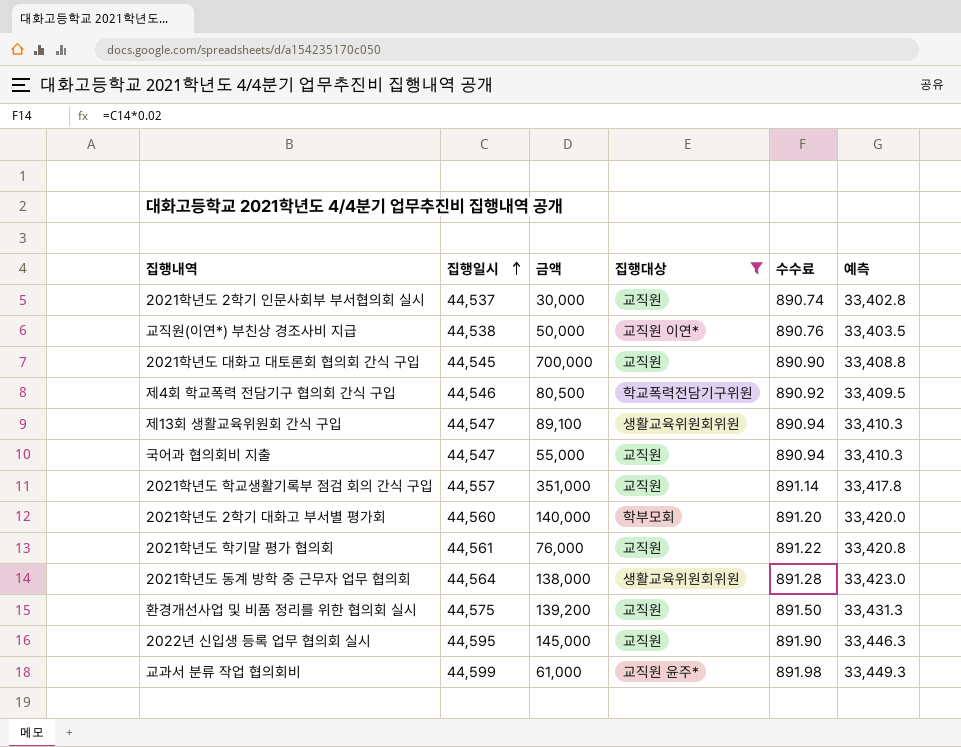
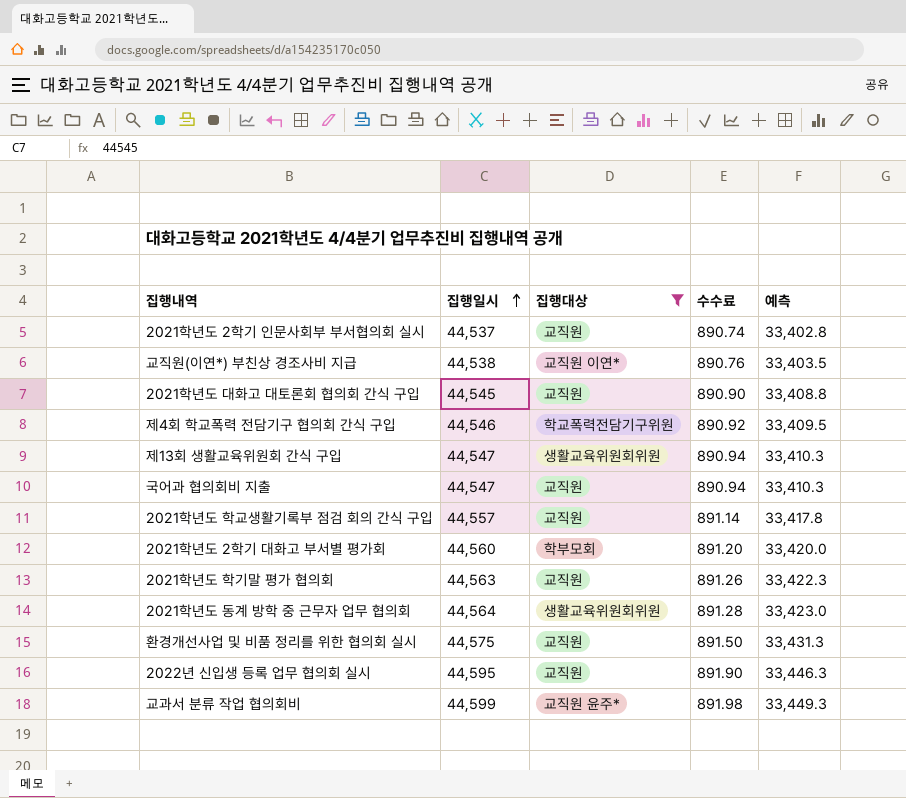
column 금액 | position: 3 -> none
2021학년도 학기말 평가 협의회 | 집행일시: 44,561 -> 44,563
2021학년도 학기말 평가 협의회 | 수수료: 891.22 -> 891.26
2021학년도 학기말 평가 협의회 | 예측: 33,420.8 -> 33,422.3

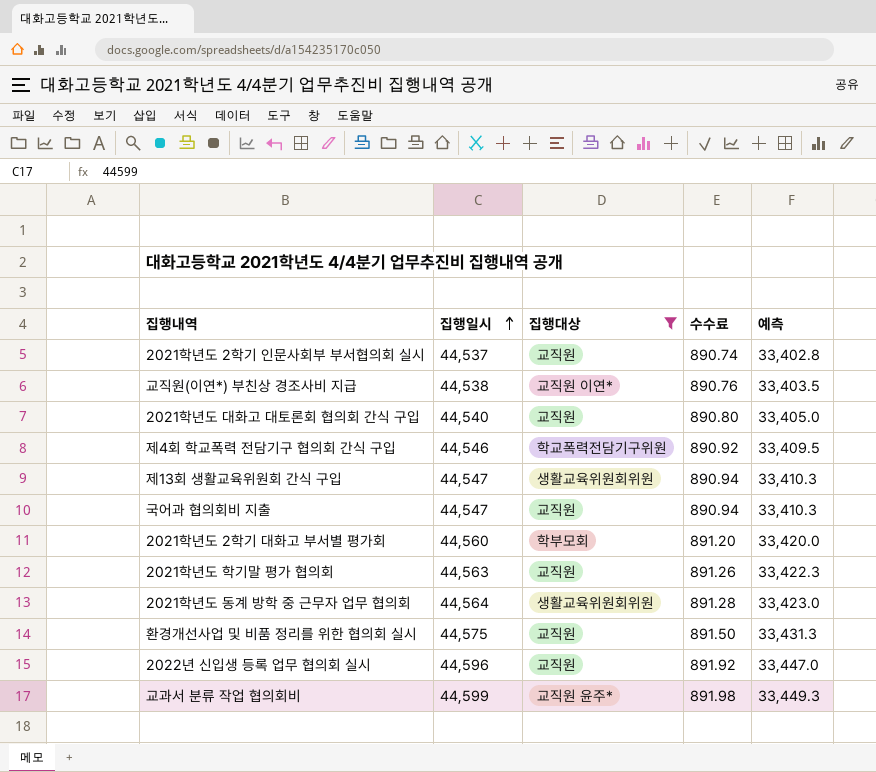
row 2021학년도 학교생활기록부 점검 회의 간식 구입: 44,557 | 교직원 | 891.14 | 33,417.8 -> none
2021학년도 대화고 대토론회 협의회 간식 구입 | 집행일시: 44,545 -> 44,540
2021학년도 대화고 대토론회 협의회 간식 구입 | 수수료: 890.90 -> 890.80
2021학년도 대화고 대토론회 협의회 간식 구입 | 예측: 33,408.8 -> 33,405.0
2022년 신입생 등록 업무 협의회 실시 | 집행일시: 44,595 -> 44,596
2022년 신입생 등록 업무 협의회 실시 | 수수료: 891.90 -> 891.92
2022년 신입생 등록 업무 협의회 실시 | 예측: 33,446.3 -> 33,447.0

